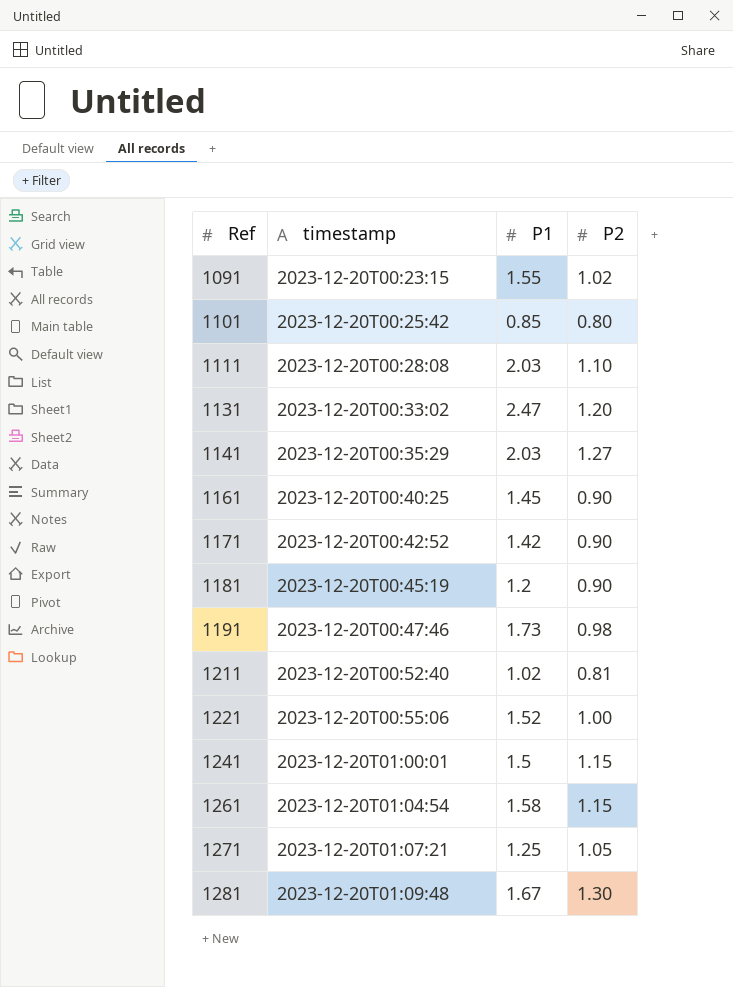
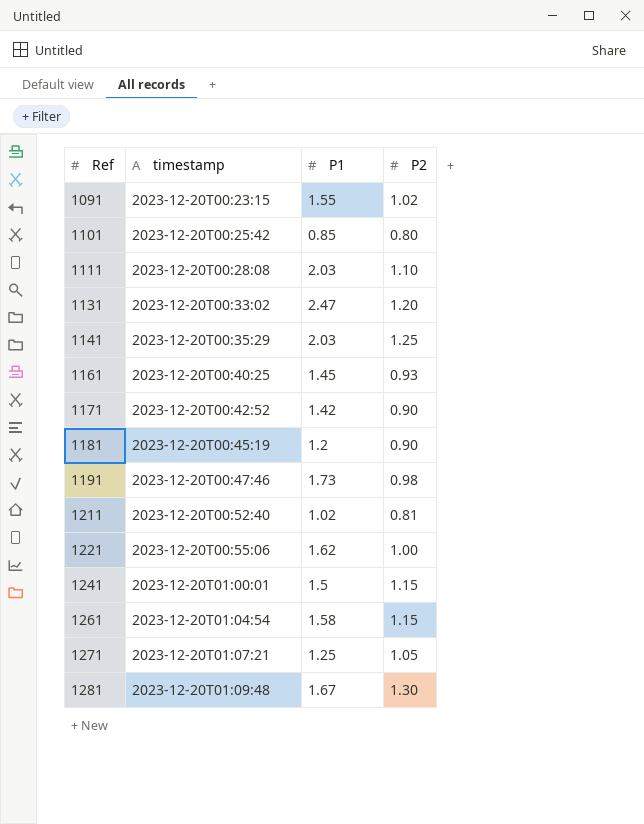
1141 | P2: 1.27 -> 1.25
1161 | P2: 0.90 -> 0.93
1221 | P1: 1.52 -> 1.62

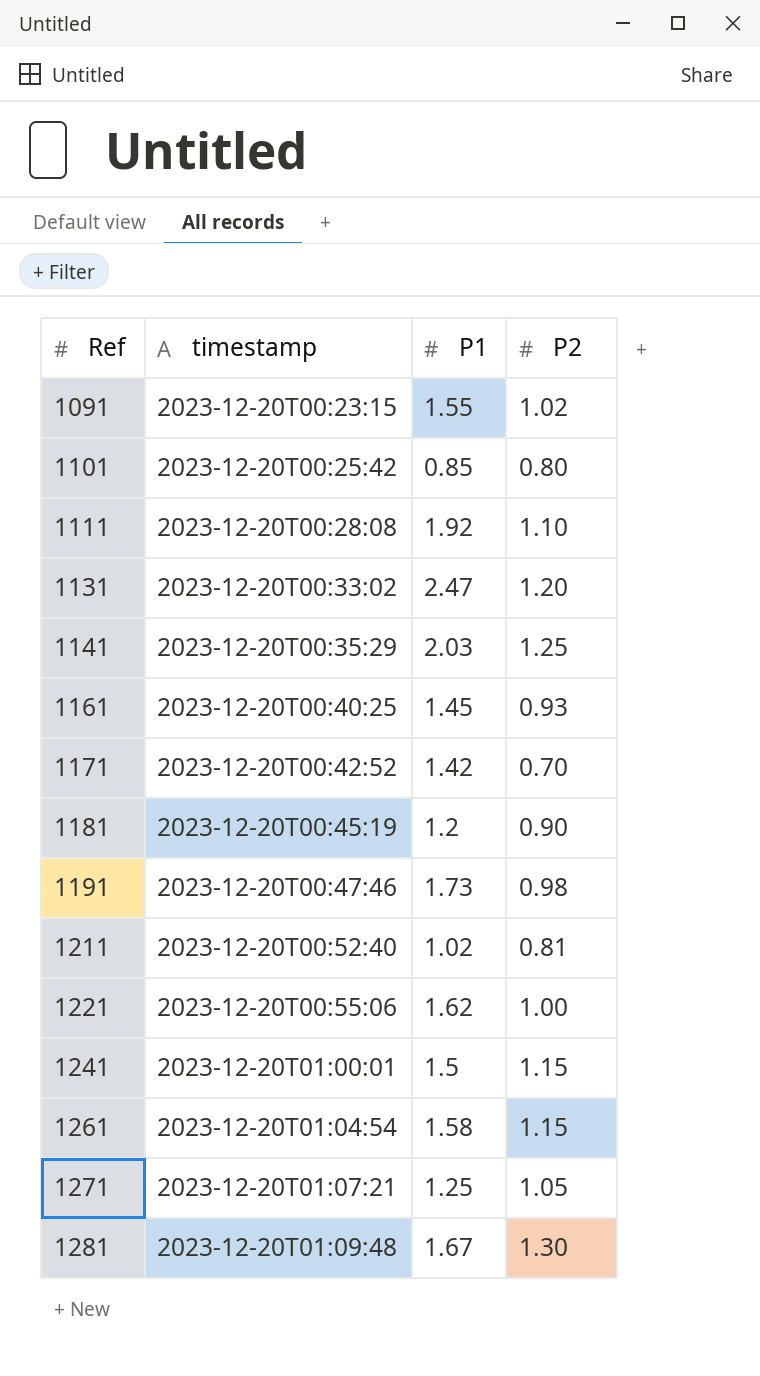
1111 | P1: 2.03 -> 1.92
1171 | P2: 0.90 -> 0.70

